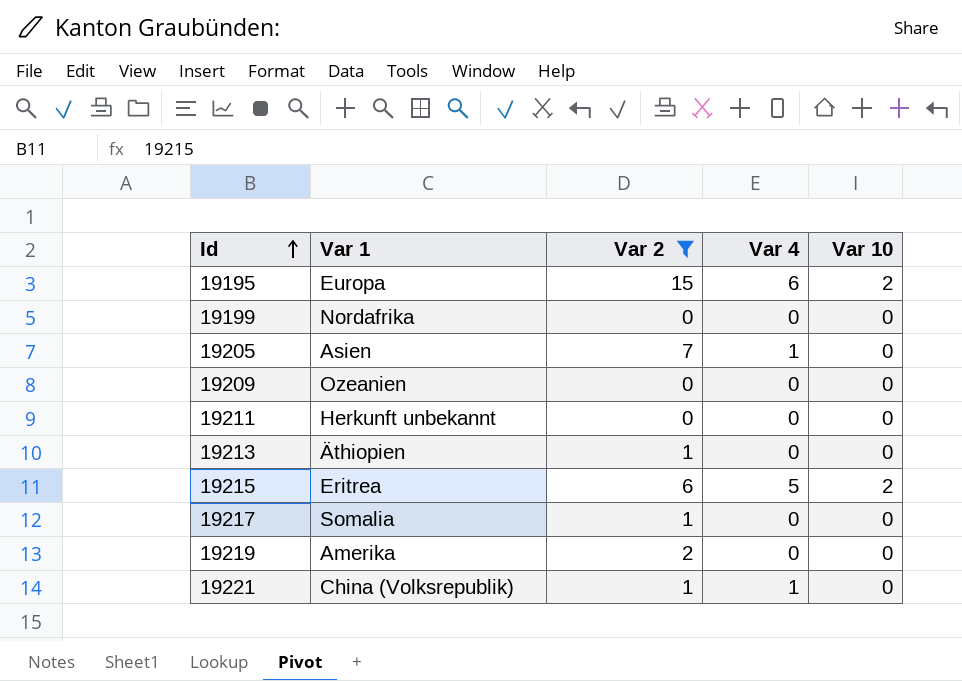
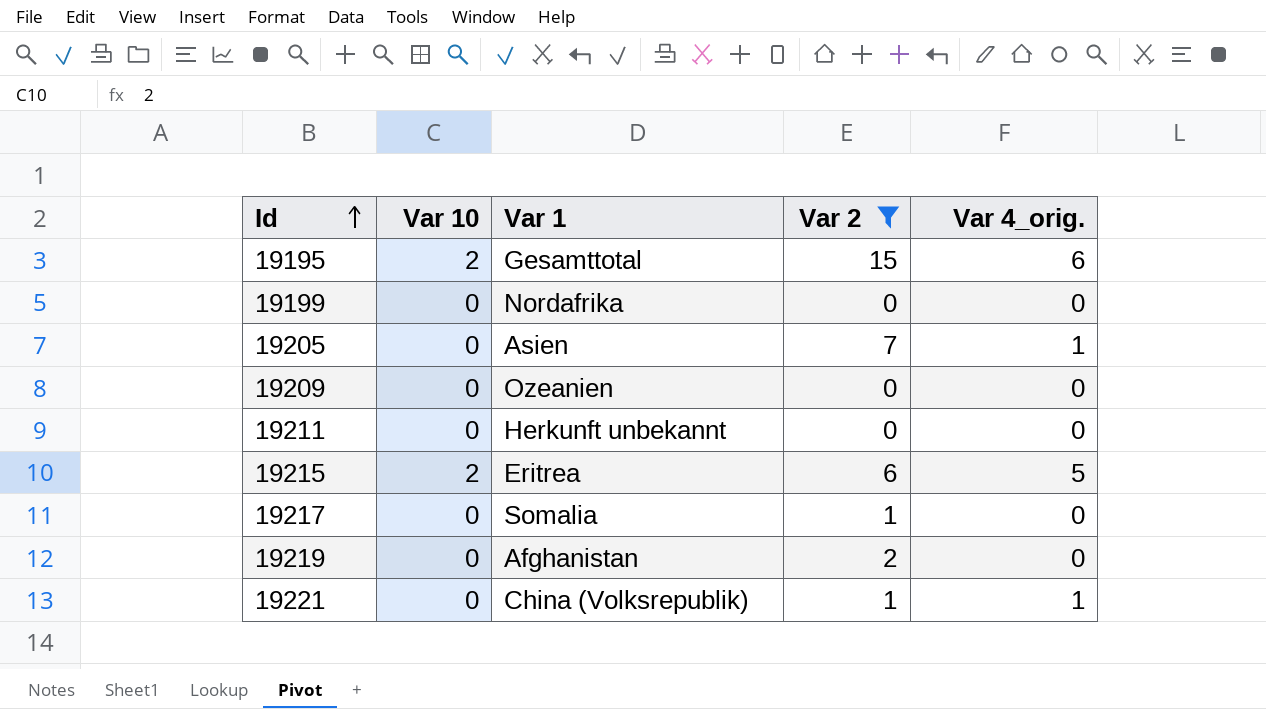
column Var 10 | position: 5 -> 2
column name: Var 4 -> Var 4_orig.
row 19213: Äthiopien | 1 | 0 | 0 -> none
19195 | Var 1: Europa -> Gesamttotal
19219 | Var 1: Amerika -> Afghanistan

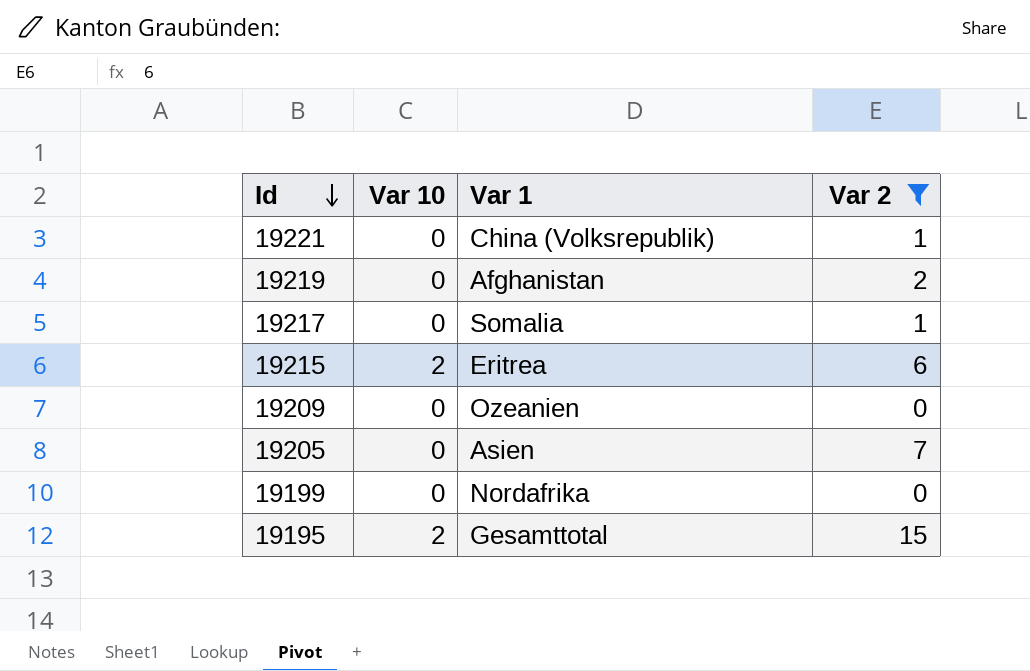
row order: Id ascending -> Id descending
column Var 4_orig. | position: 5 -> none
row 19211: 0 | Herkunft unbekannt | 0 | 0 -> none

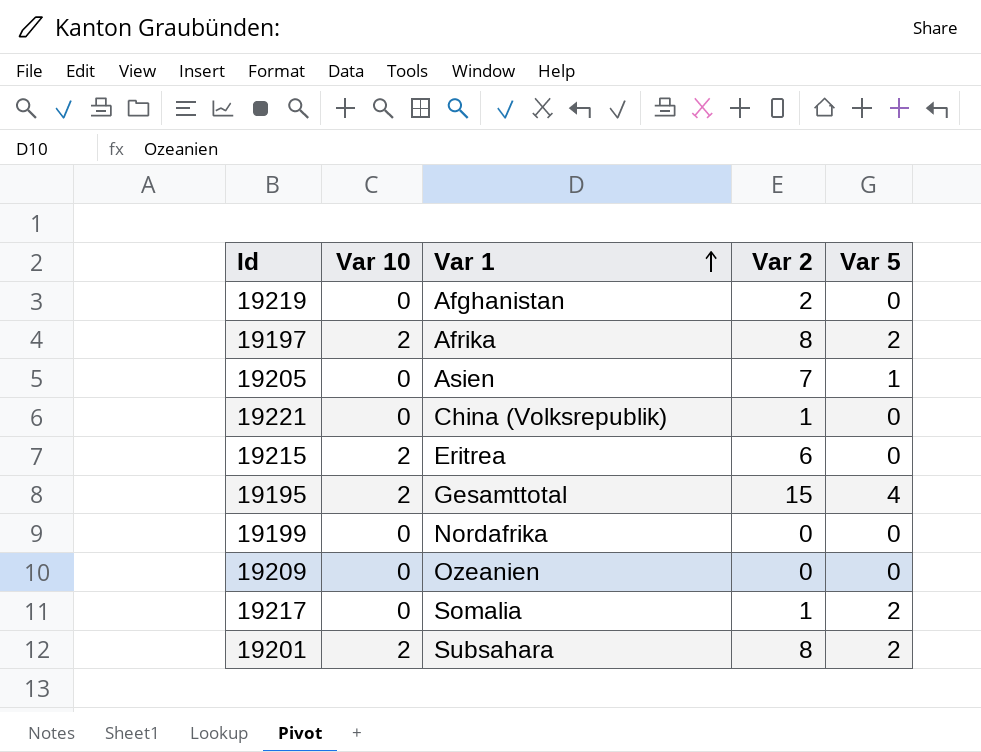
filter: Var 2 != 8 -> none
row order: Id descending -> Var 1 ascending
column Var 5 | position: none -> 5

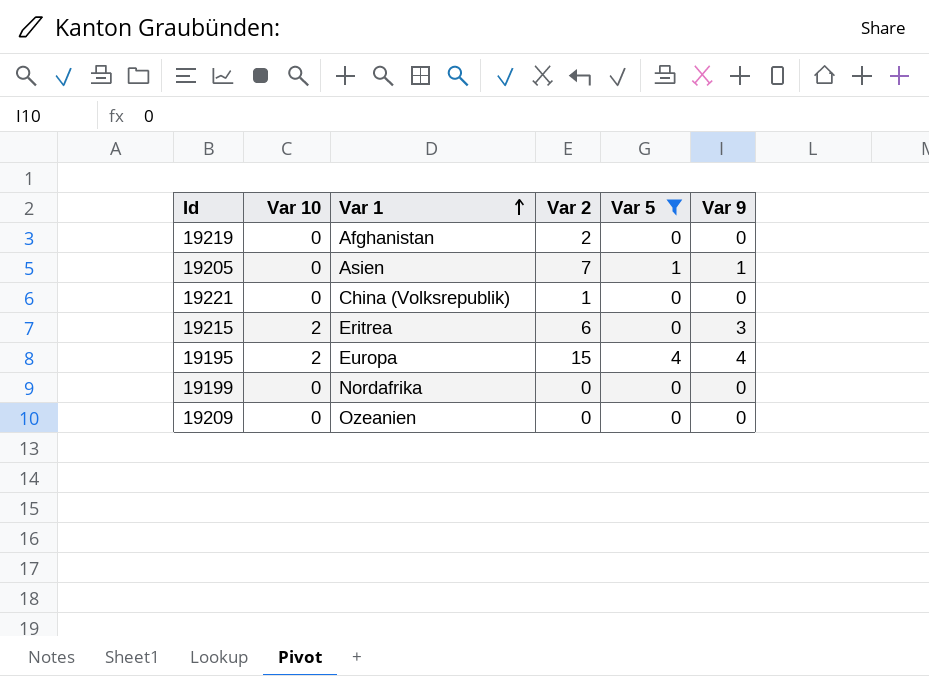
filter: none -> Var 5 != 2
column Var 9 | position: none -> 6
19195 | Var 1: Gesamttotal -> Europa

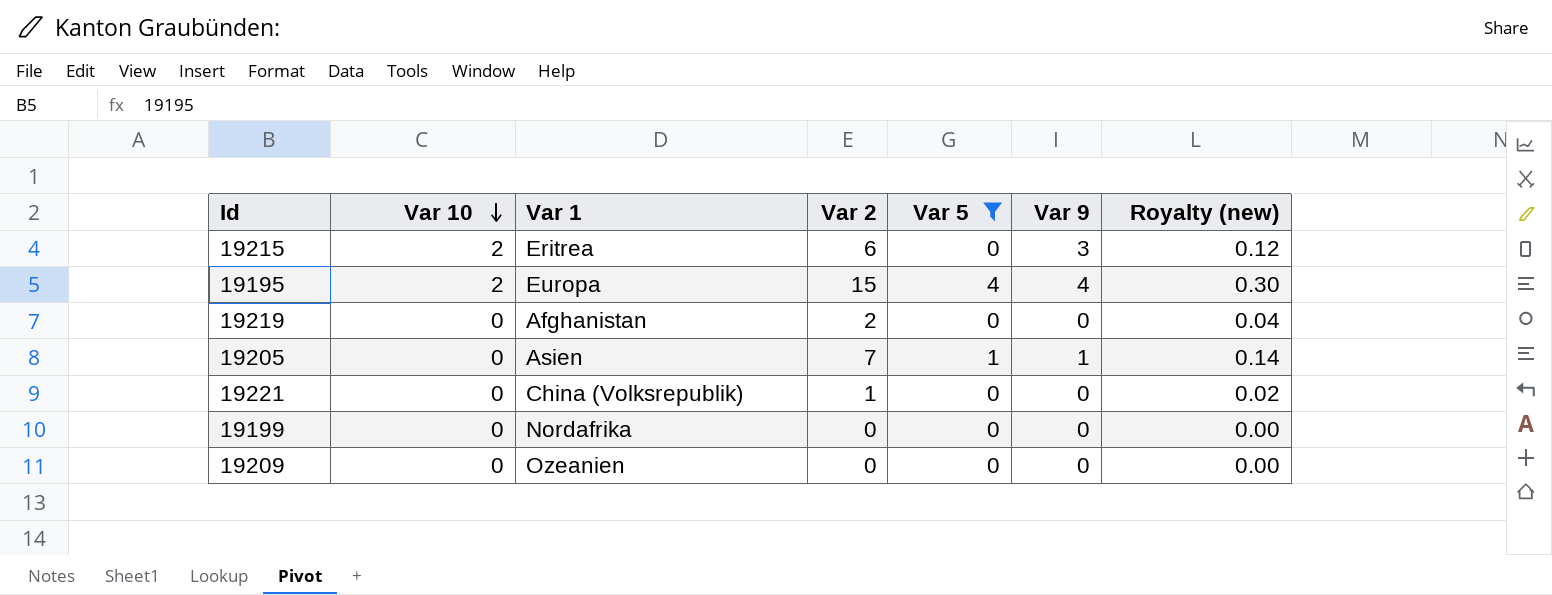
row order: Var 1 ascending -> Var 10 descending
column Royalty (new) | formula: none -> [Var 2] * 0.02

